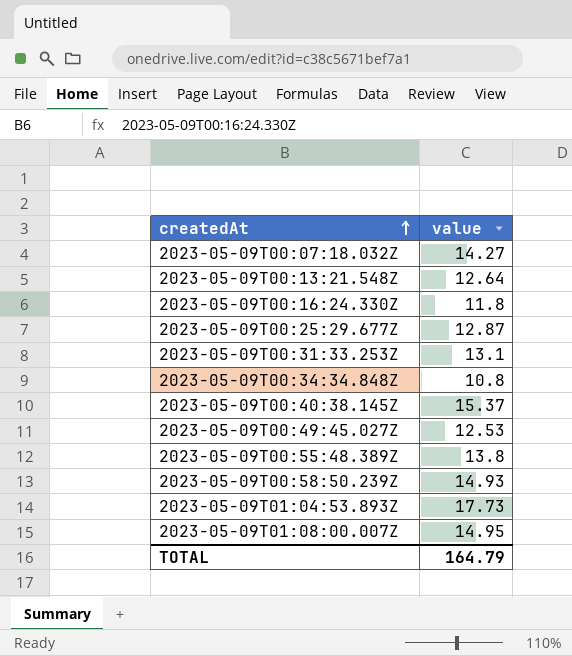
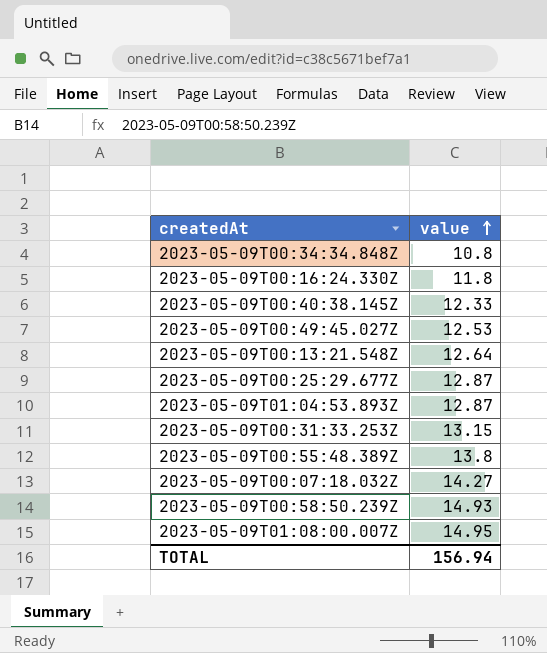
row order: createdAt ascending -> value ascending
2023-05-09T00:40:38.145Z | value: 15.37 -> 12.33
2023-05-09T01:04:53.893Z | value: 17.73 -> 12.87
2023-05-09T00:31:33.253Z | value: 13.1 -> 13.15
TOTAL | value: 164.79 -> 156.94

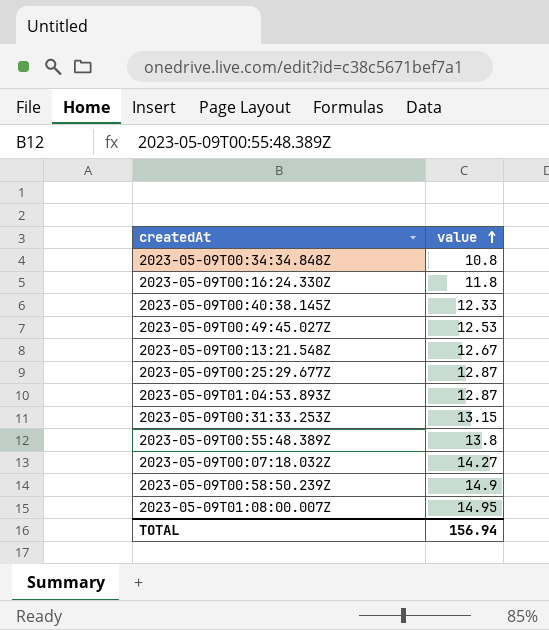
2023-05-09T00:13:21.548Z | value: 12.64 -> 12.67
2023-05-09T00:58:50.239Z | value: 14.93 -> 14.9

